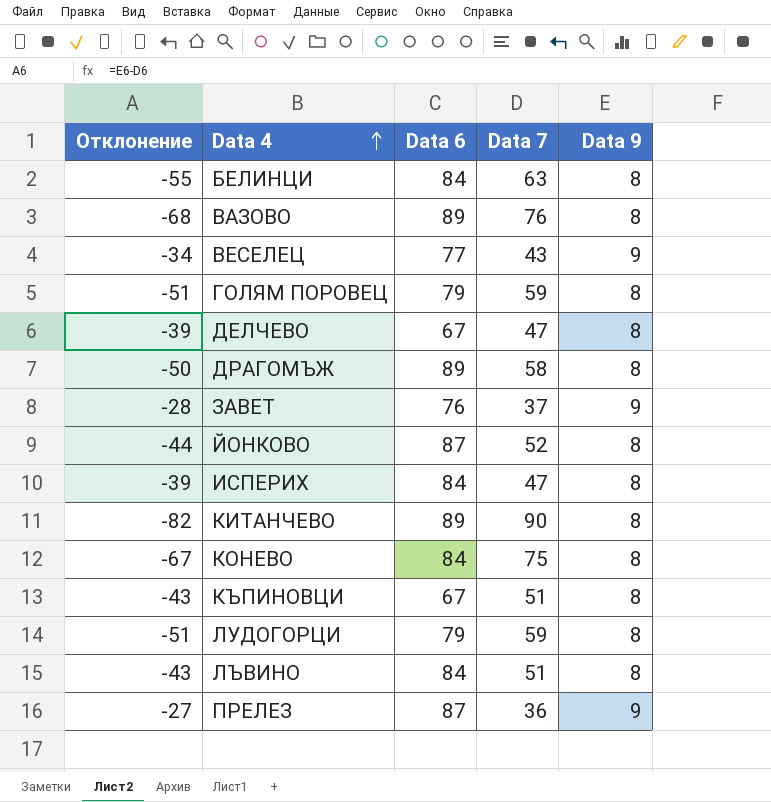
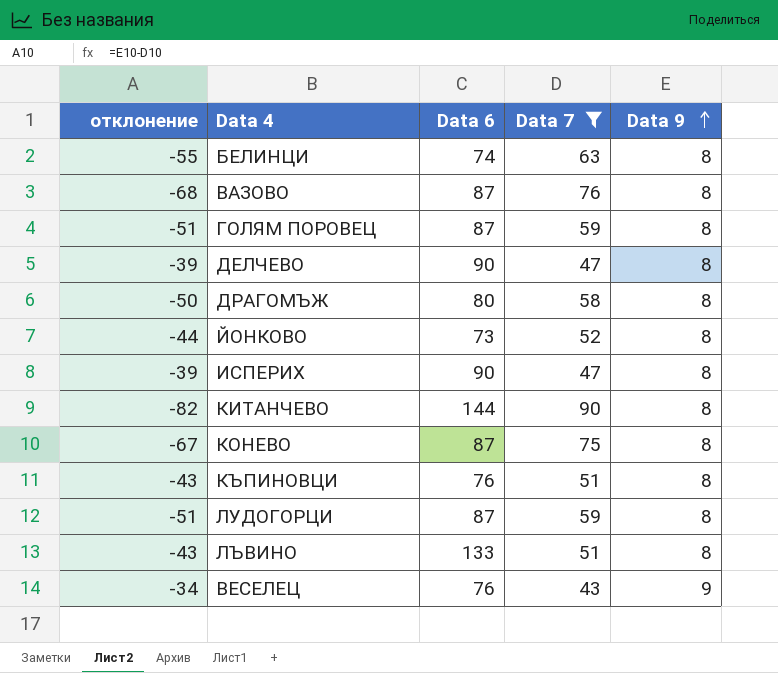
filter: none -> Data 7 >= 43
row order: Data 4 ascending -> Data 9 ascending
column name: Отклонение -> отклонение
БЕЛИНЦИ | Data 6: 84 -> 74
ВАЗОВО | Data 6: 89 -> 87
ГОЛЯМ ПОРОВЕЦ | Data 6: 79 -> 87
ДЕЛЧЕВО | Data 6: 67 -> 90
ДРАГОМЪЖ | Data 6: 89 -> 80
ЙОНКОВО | Data 6: 87 -> 73
ИСПЕРИХ | Data 6: 84 -> 90
КИТАНЧЕВО | Data 6: 89 -> 144
КОНЕВО | Data 6: 84 -> 87
КЪПИНОВЦИ | Data 6: 67 -> 76
ЛУДОГОРЦИ | Data 6: 79 -> 87
ЛЪВИНО | Data 6: 84 -> 133
ВЕСЕЛЕЦ | Data 6: 77 -> 76

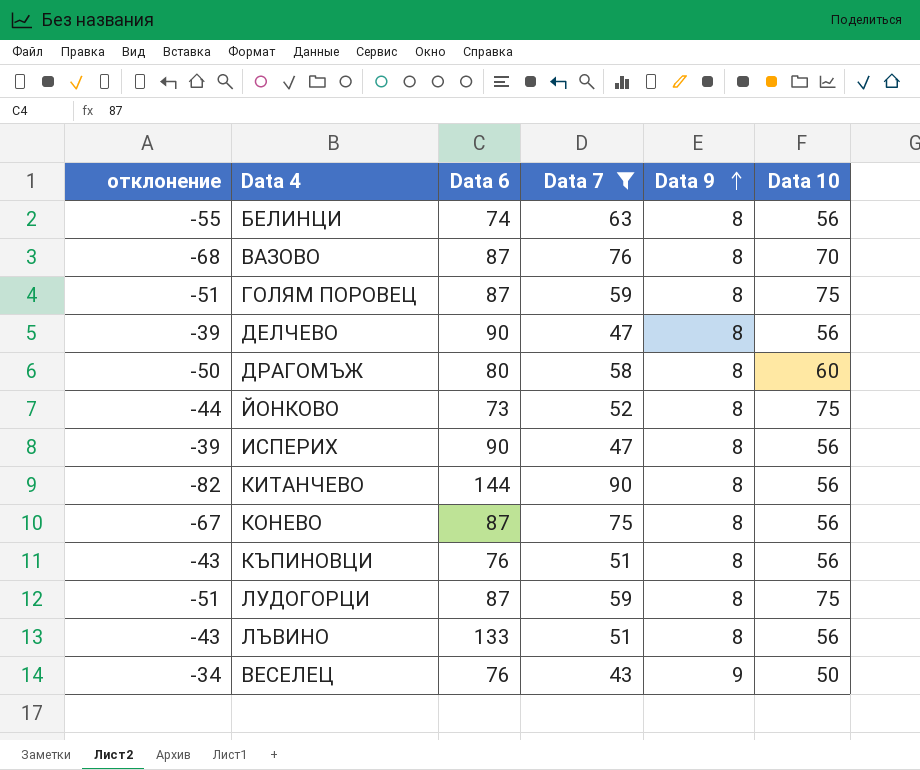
column Data 10 | position: none -> 6

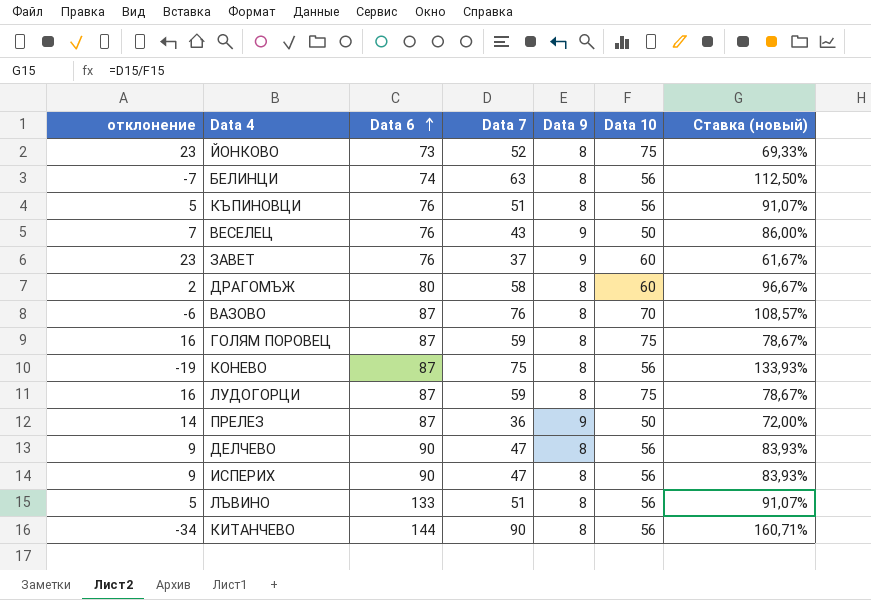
filter: Data 7 >= 43 -> none
row order: Data 9 ascending -> Data 6 ascending
column отклонение | formula: [Data 9] - [Data 7] -> [Data 10] - [Data 7]
column Ставка (новый) | formula: none -> [Data 7] / [Data 10]

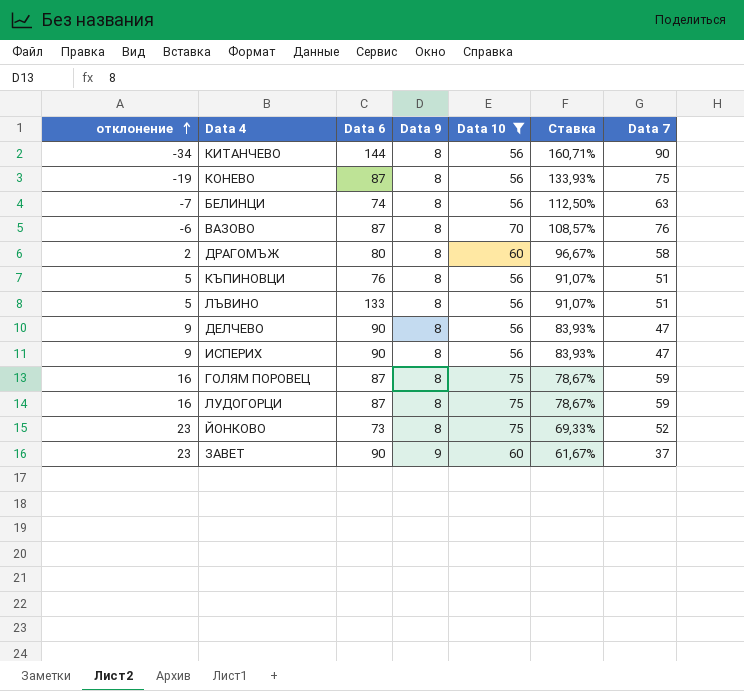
filter: none -> Data 10 != 50
row order: Data 6 ascending -> отклонение ascending
column name: Ставка (новый) -> Ставка
column Data 7 | position: 4 -> 7
ЗАВЕТ | Data 6: 76 -> 90

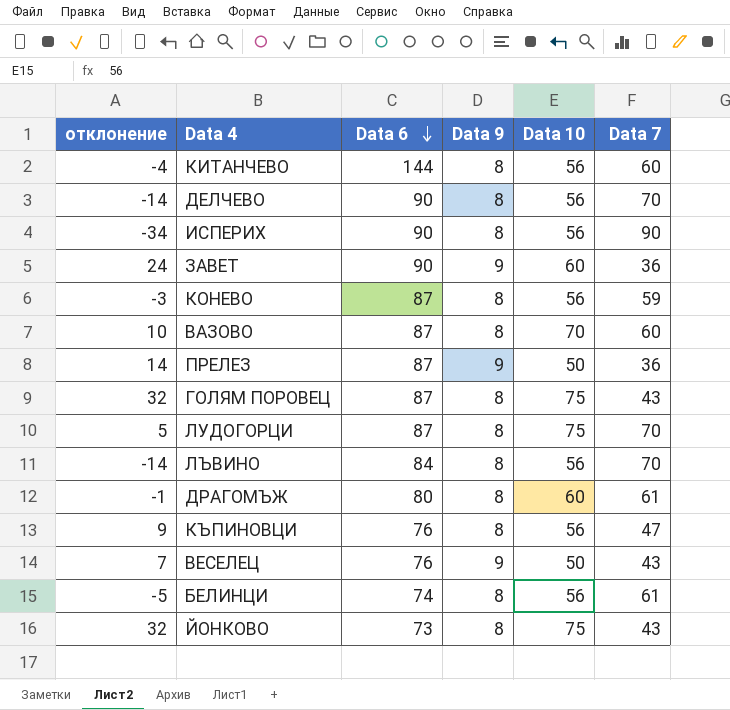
filter: Data 10 != 50 -> none
row order: отклонение ascending -> Data 6 descending
column Ставка | formula: [Data 7] / [Data 10] -> none
КИТАНЧЕВО | отклонение: -34 -> -4
КИТАНЧЕВО | Data 7: 90 -> 60
ДЕЛЧЕВО | отклонение: 9 -> -14
ДЕЛЧЕВО | Data 7: 47 -> 70
ИСПЕРИХ | отклонение: 9 -> -34
ИСПЕРИХ | Data 7: 47 -> 90
ЗАВЕТ | отклонение: 23 -> 24
ЗАВЕТ | Data 7: 37 -> 36
КОНЕВО | отклонение: -19 -> -3
КОНЕВО | Data 7: 75 -> 59
ВАЗОВО | отклонение: -6 -> 10
ВАЗОВО | Data 7: 76 -> 60
ГОЛЯМ ПОРОВЕЦ | отклонение: 16 -> 32
ГОЛЯМ ПОРОВЕЦ | Data 7: 59 -> 43
ЛУДОГОРЦИ | отклонение: 16 -> 5
ЛУДОГОРЦИ | Data 7: 59 -> 70
ЛЪВИНО | отклонение: 5 -> -14
ЛЪВИНО | Data 6: 133 -> 84
ЛЪВИНО | Data 7: 51 -> 70
ДРАГОМЪЖ | отклонение: 2 -> -1
ДРАГОМЪЖ | Data 7: 58 -> 61
КЪПИНОВЦИ | отклонение: 5 -> 9
КЪПИНОВЦИ | Data 7: 51 -> 47
БЕЛИНЦИ | отклонение: -7 -> -5
БЕЛИНЦИ | Data 7: 63 -> 61
ЙОНКОВО | отклонение: 23 -> 32
ЙОНКОВО | Data 7: 52 -> 43

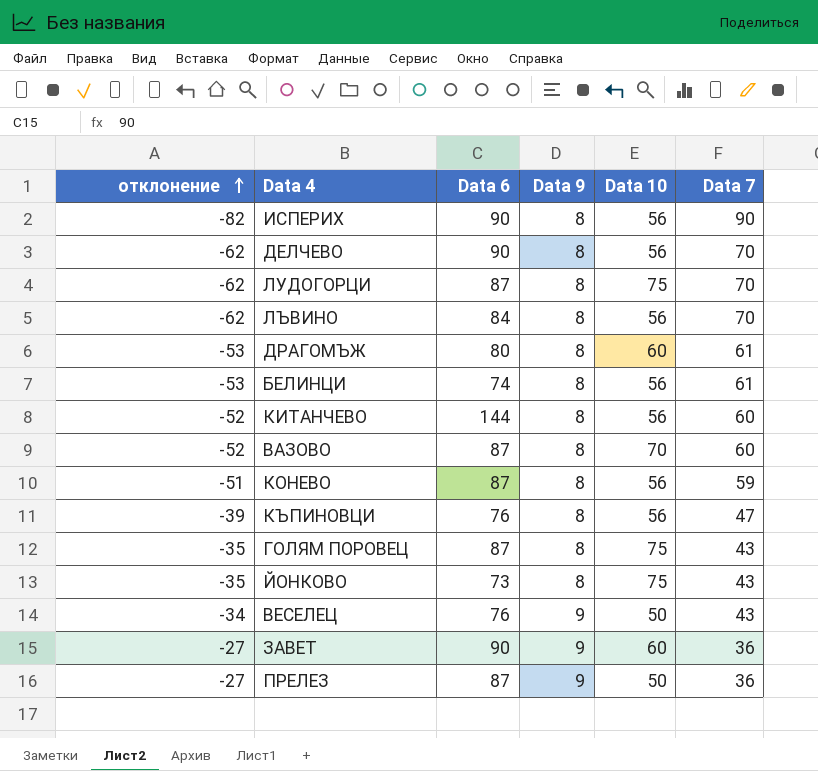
row order: Data 6 descending -> отклонение ascending
column отклонение | formula: [Data 10] - [Data 7] -> [Data 9] - [Data 7]

